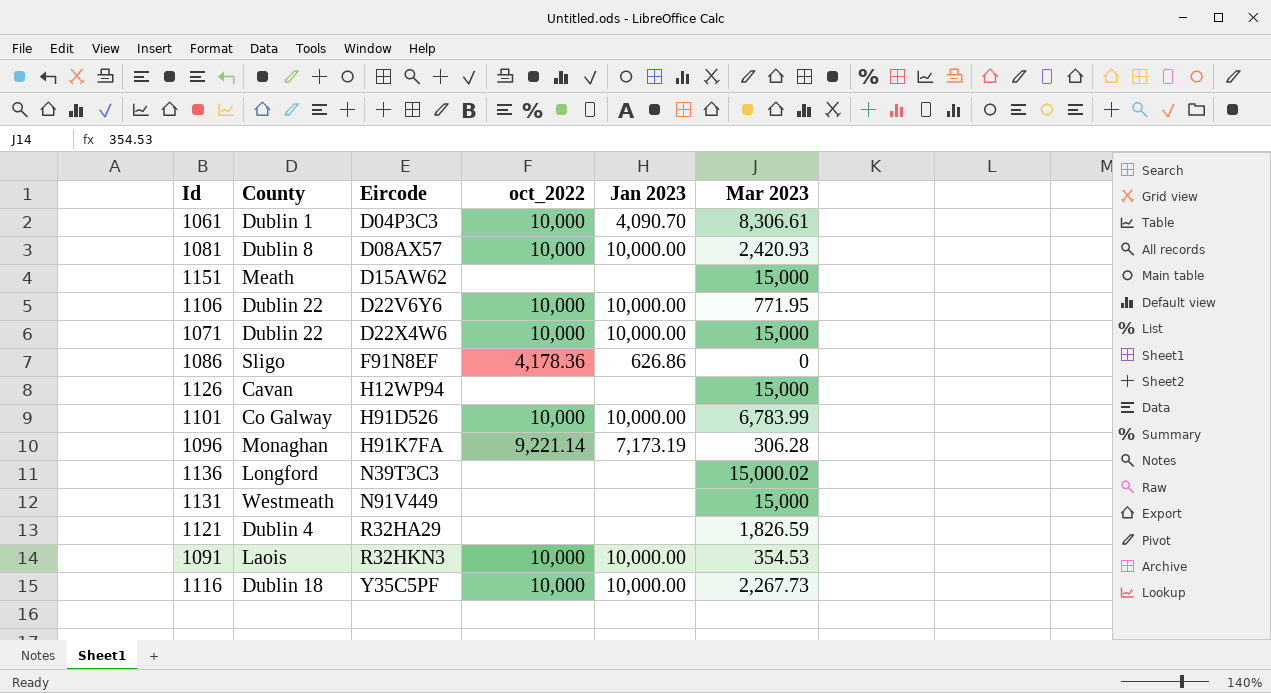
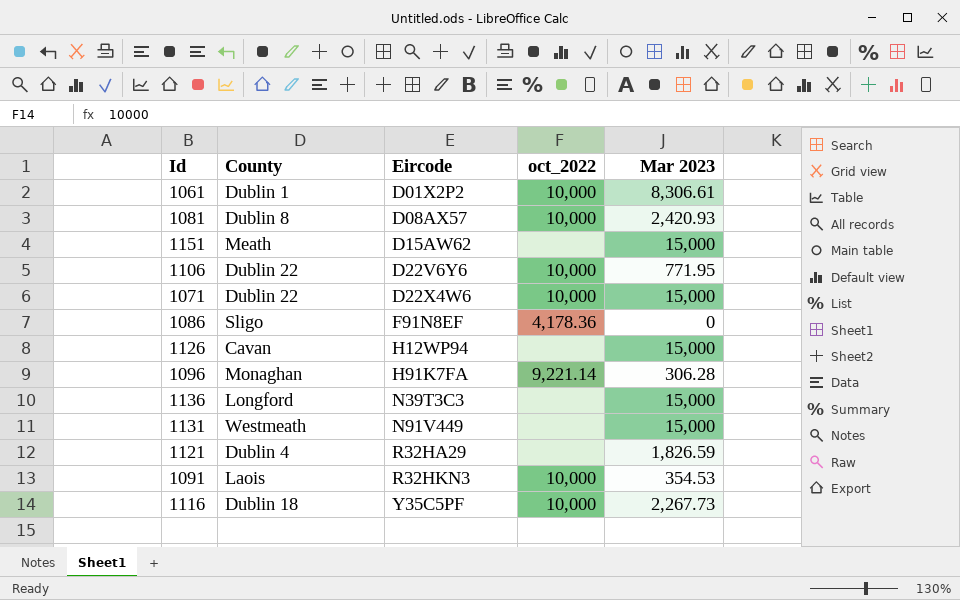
column Jan 2023 | position: 5 -> none
row 1101: Co Galway | H91D526 | 10,000 | 10,000.00 | 6,783.99 -> none
1061 | Eircode: D04P3C3 -> D01X2P2
1136 | Mar 2023: 15,000.02 -> 15,000

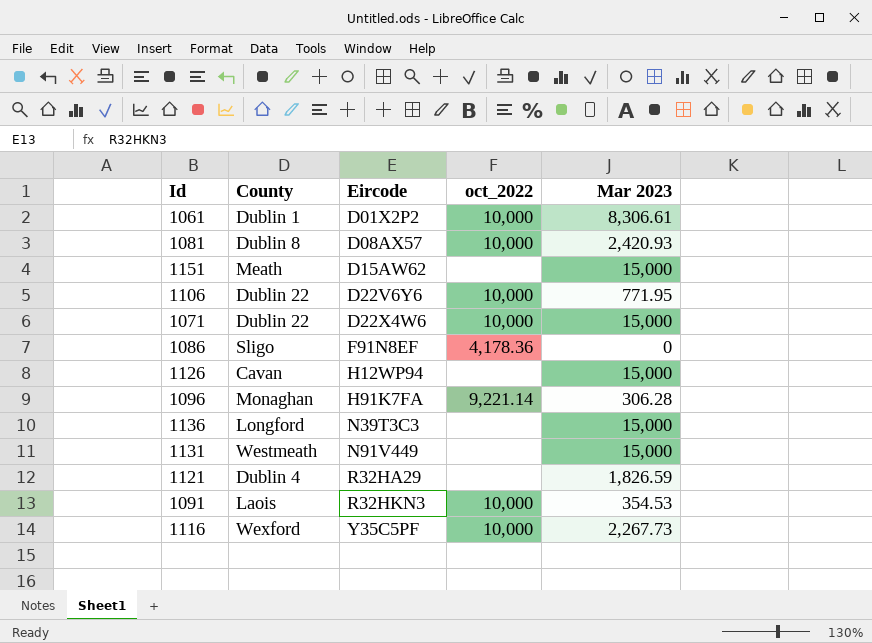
1116 | County: Dublin 18 -> Wexford

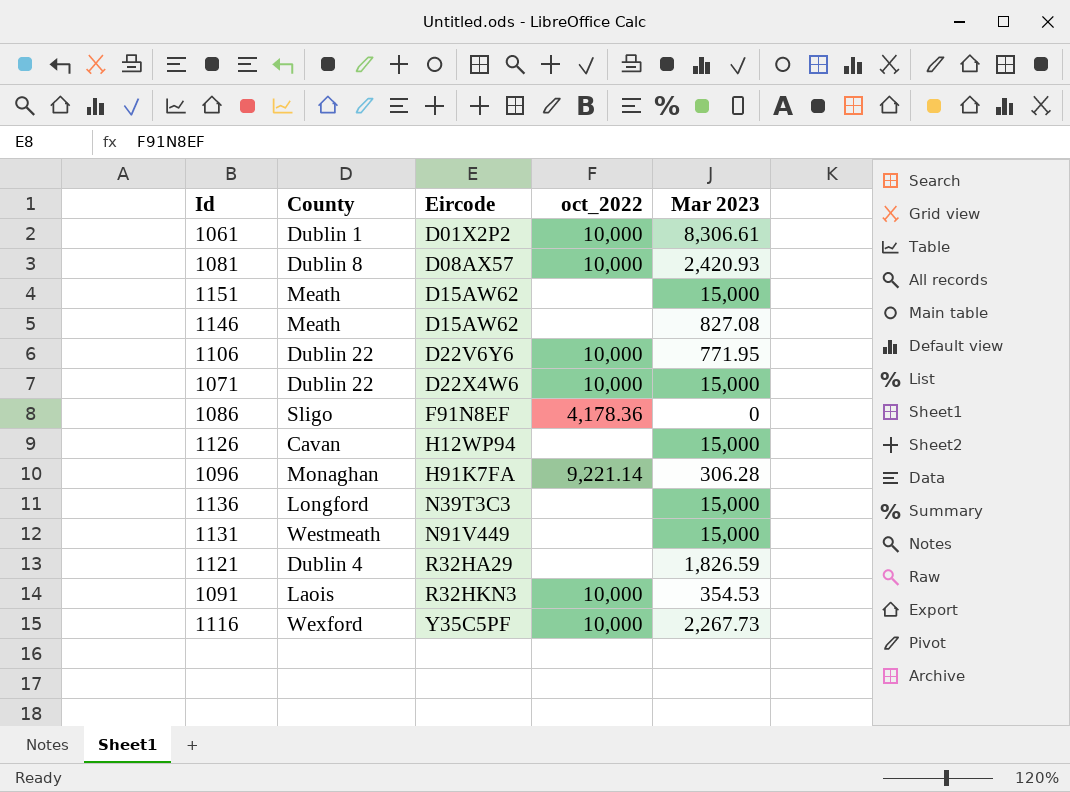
row 1146: none -> Meath | D15AW62 | none | 827.08

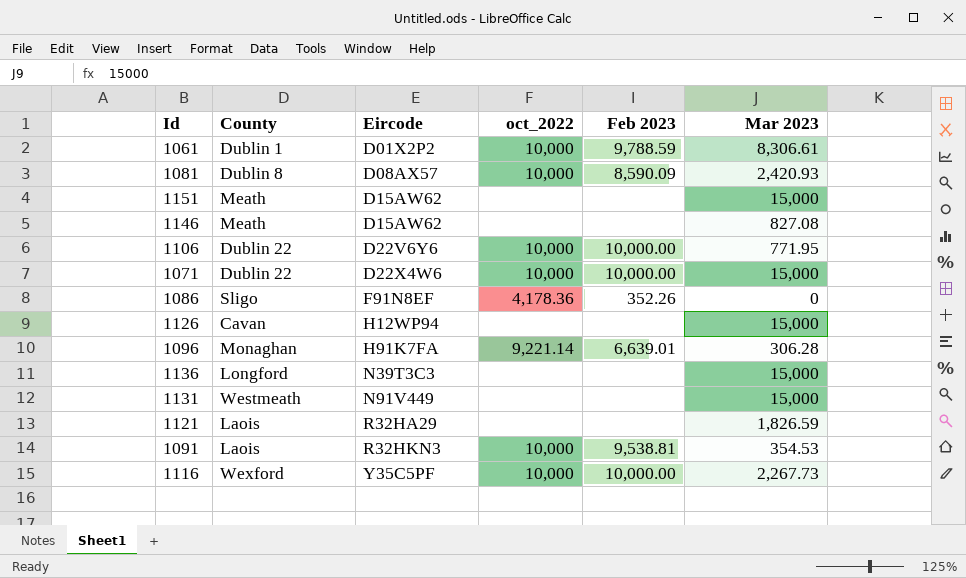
column Feb 2023 | position: none -> 5
1121 | County: Dublin 4 -> Laois

